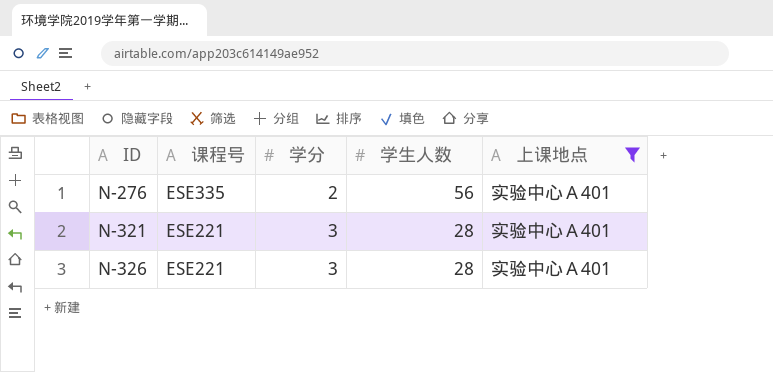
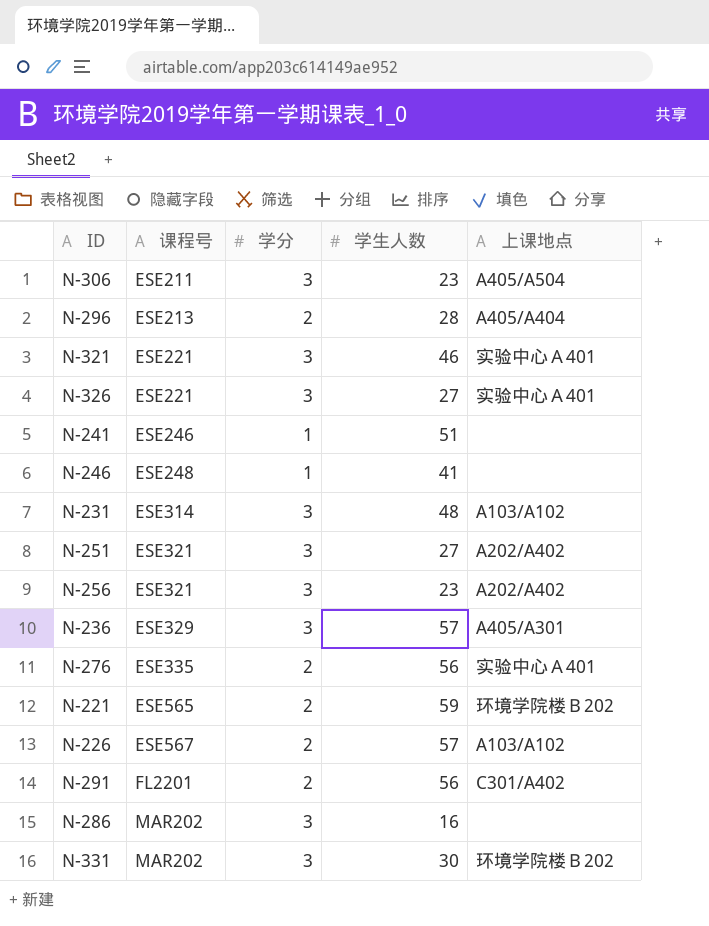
filter: 上课地点 = 实验中心Ａ401 -> none
row order: ID ascending -> 课程号 ascending
N-321 | 学生人数: 28 -> 46
N-326 | 学生人数: 28 -> 27

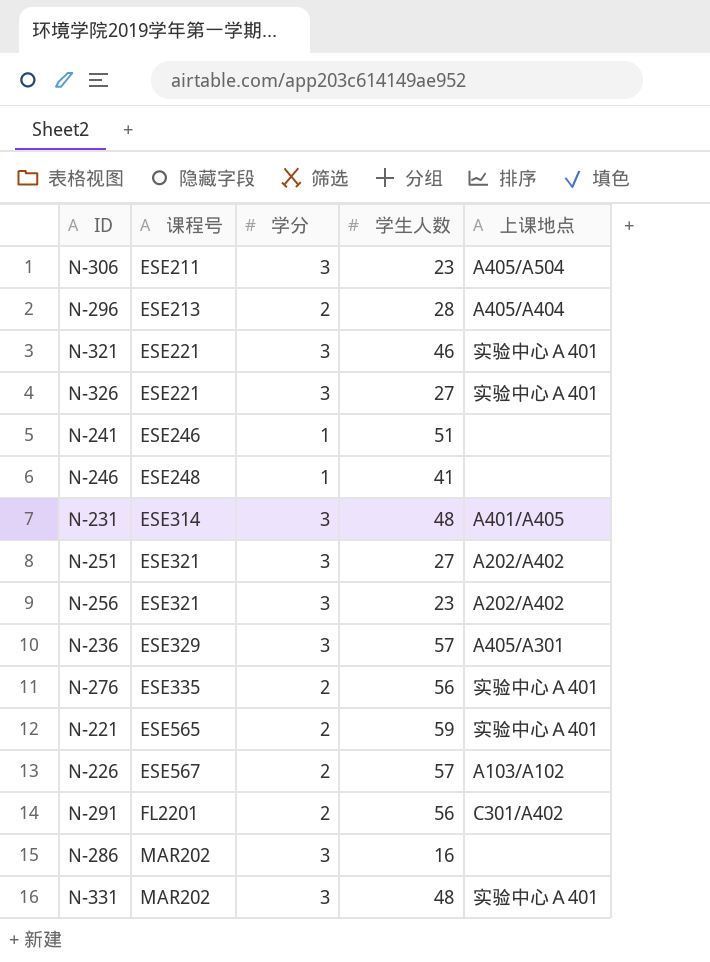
N-231 | 上课地点: A103/A102 -> A401/A405
N-221 | 上课地点: 环境学院楼Ｂ202 -> 实验中心Ａ401
N-331 | 学生人数: 30 -> 48
N-331 | 上课地点: 环境学院楼Ｂ202 -> 实验中心Ａ401

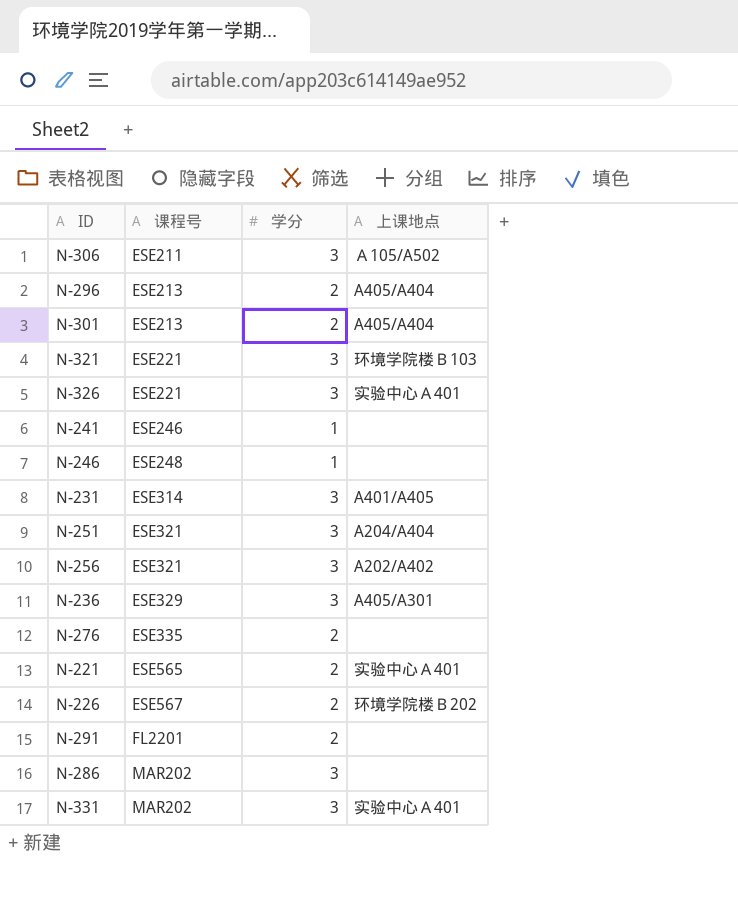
column 学生人数 | position: 4 -> none
N-306 | 上课地点: A405/A504 -> Ａ105/A502
row N-301: none -> ESE213 | 2 | A405/A404
N-321 | 上课地点: 实验中心Ａ401 -> 环境学院楼Ｂ103
N-251 | 上课地点: A202/A402 -> A204/A404
N-276 | 上课地点: 实验中心Ａ401 -> none
N-226 | 上课地点: A103/A102 -> 环境学院楼Ｂ202
N-291 | 上课地点: C301/A402 -> none

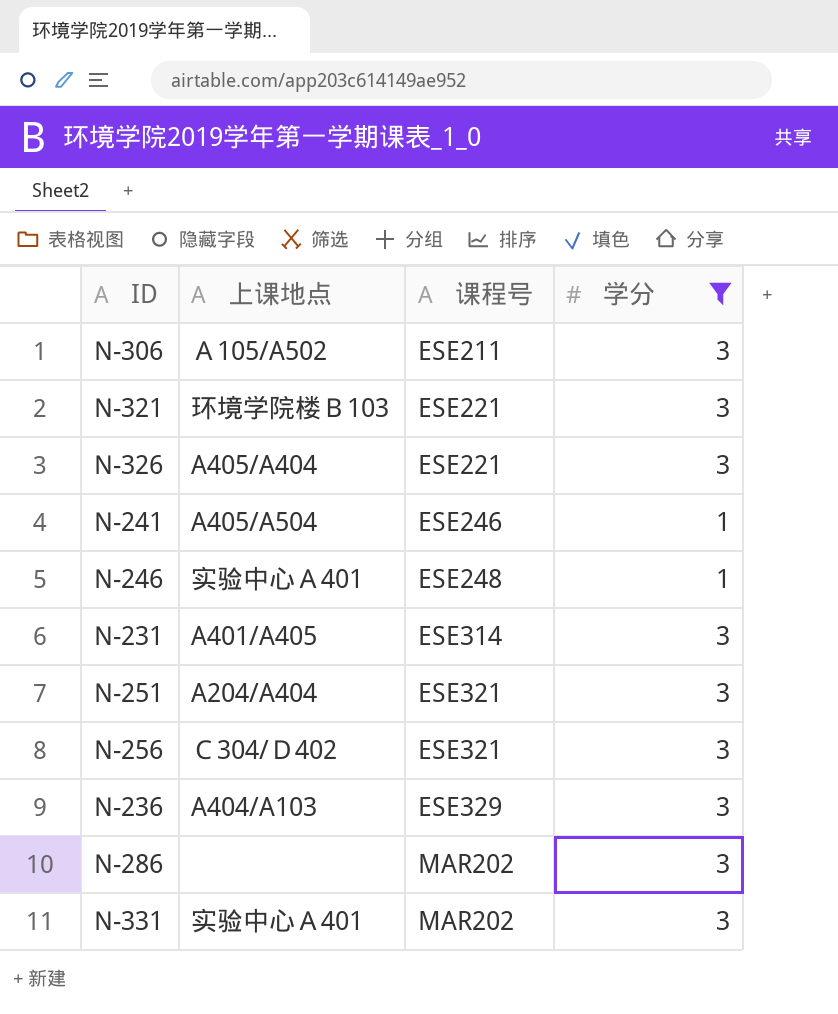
filter: none -> 学分 != 2
column 上课地点 | position: 4 -> 2
N-326 | 上课地点: 实验中心Ａ401 -> A405/A404
N-241 | 上课地点: none -> A405/A504
N-246 | 上课地点: none -> 实验中心Ａ401
N-256 | 上课地点: A202/A402 -> Ｃ304/Ｄ402
N-236 | 上课地点: A405/A301 -> A404/A103

